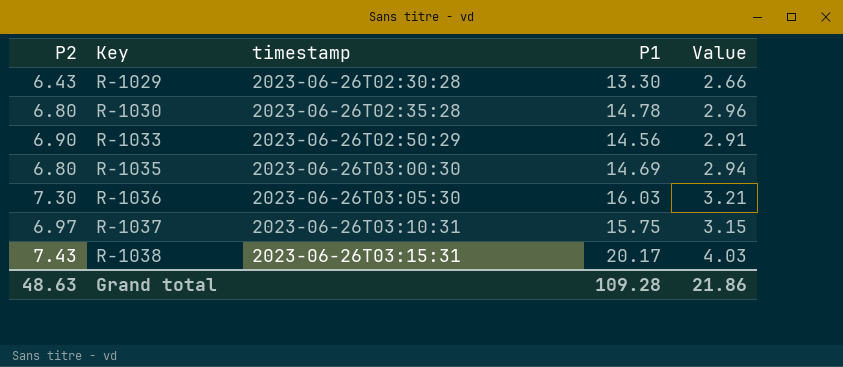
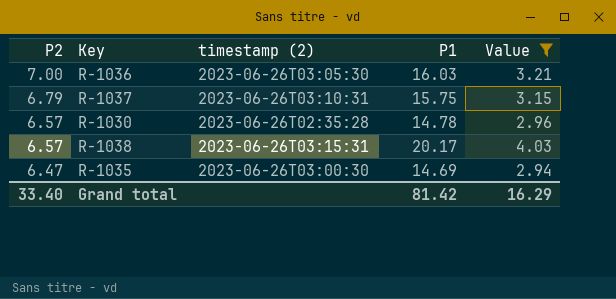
filter: none -> Value >= 2.94
row order: Key ascending -> P2 descending
column name: timestamp -> timestamp (2)
R-1036 | P2: 7.30 -> 7.00
R-1037 | P2: 6.97 -> 6.79
R-1030 | P2: 6.80 -> 6.57
R-1038 | P2: 7.43 -> 6.57
R-1035 | P2: 6.80 -> 6.47
Grand total | P2: 48.63 -> 33.40
Grand total | P1: 109.28 -> 81.42
Grand total | Value: 21.86 -> 16.29

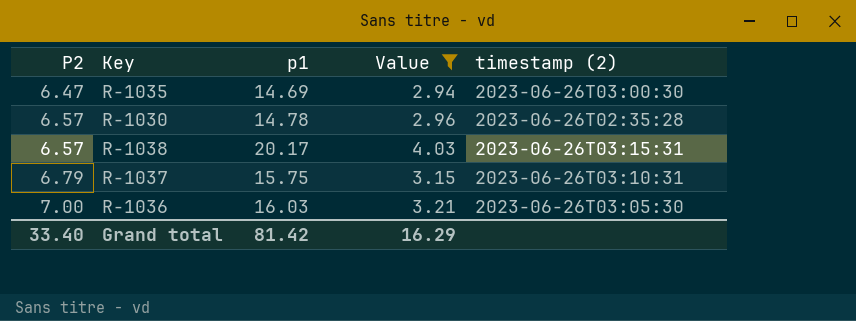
row order: P2 descending -> P2 ascending
column name: P1 -> p1
column timestamp (2) | position: 3 -> 5

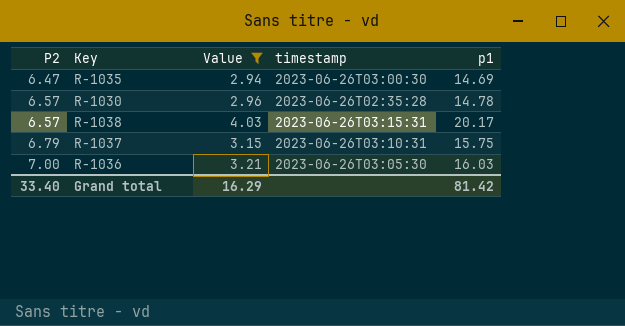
column name: timestamp (2) -> timestamp
column p1 | position: 3 -> 5

